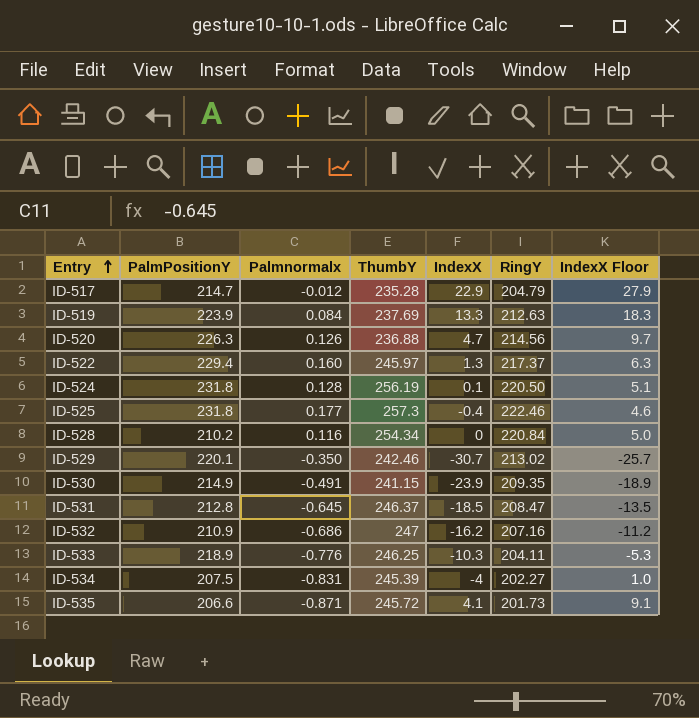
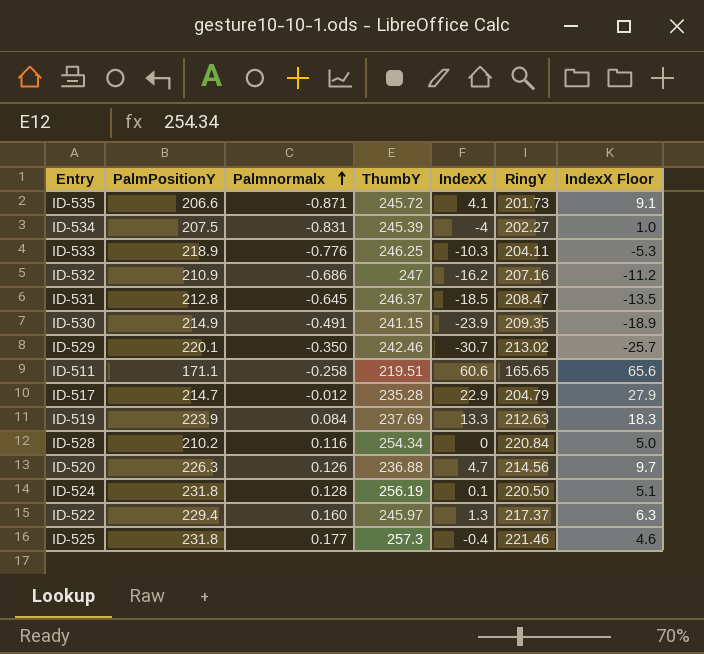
row order: Entry ascending -> Palmnormalx ascending
row ID-511: none -> 171.1 | -0.258 | 219.51 | 60.6 | 165.65 | 65.6
ID-525 | RingY: 222.46 -> 221.46

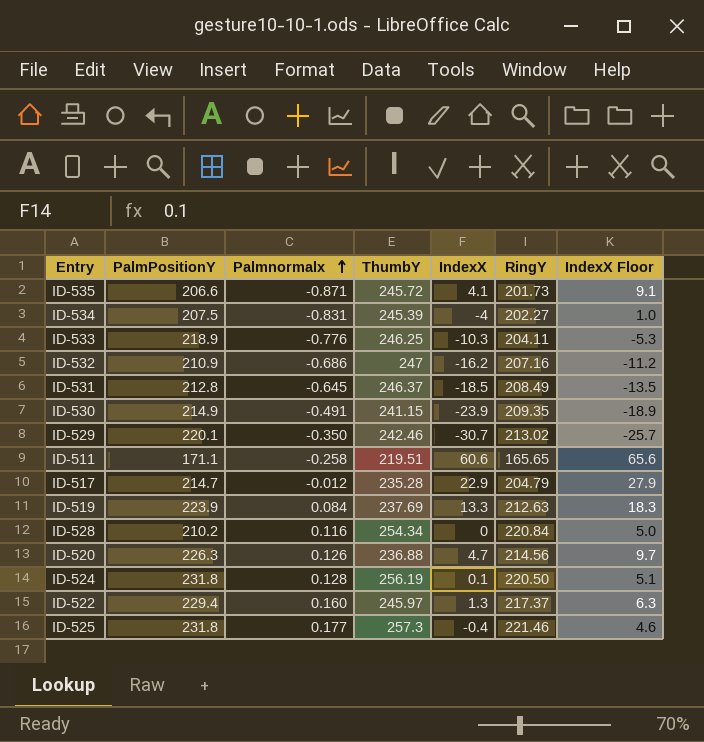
ID-531 | RingY: 208.47 -> 208.49

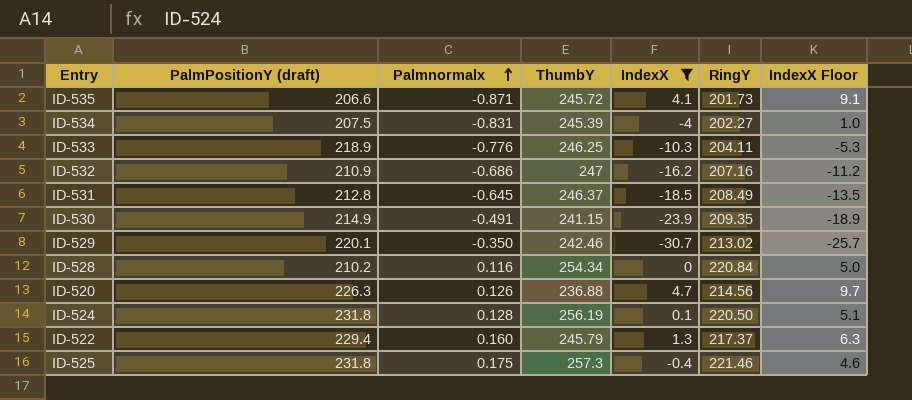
filter: none -> IndexX <= 4.7
column name: PalmPositionY -> PalmPositionY (draft)
ID-522 | ThumbY: 245.97 -> 245.79
ID-525 | Palmnormalx: 0.177 -> 0.175

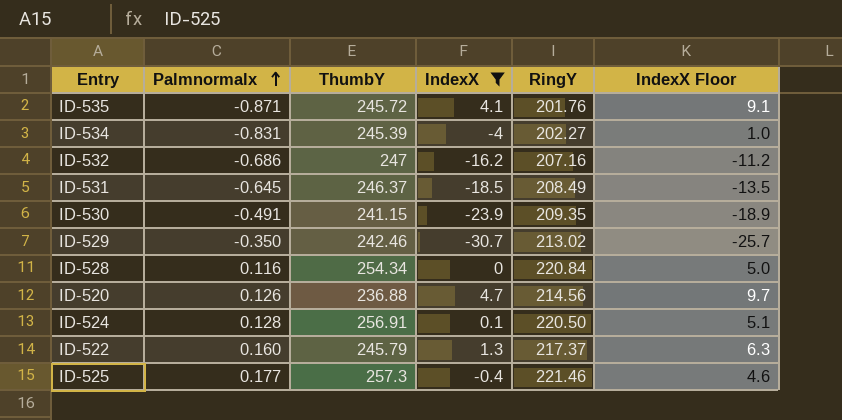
column PalmPositionY (draft) | position: 2 -> none
row ID-533: 218.9 | -0.776 | 246.25 | -10.3 | 204.11 | -5.3 -> none
ID-535 | RingY: 201.73 -> 201.76
ID-524 | ThumbY: 256.19 -> 256.91
ID-525 | Palmnormalx: 0.175 -> 0.177

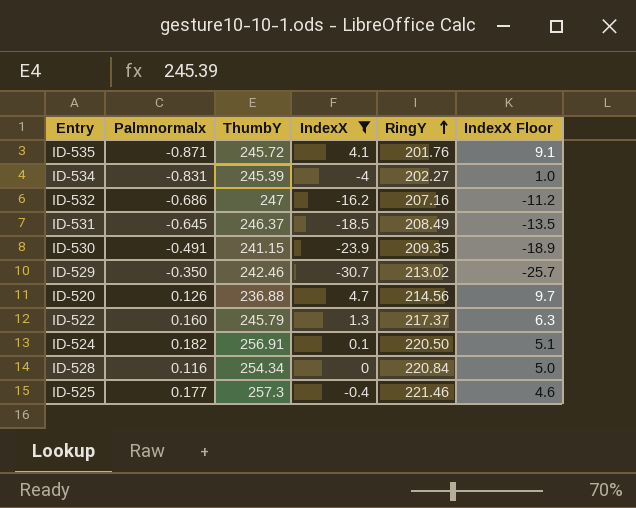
row order: Palmnormalx ascending -> RingY ascending
ID-524 | Palmnormalx: 0.128 -> 0.182

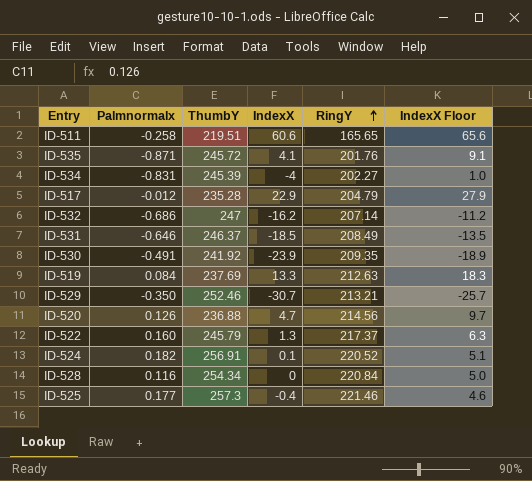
filter: IndexX <= 4.7 -> none
ID-532 | RingY: 207.16 -> 207.14
ID-531 | Palmnormalx: -0.645 -> -0.646
ID-530 | ThumbY: 241.15 -> 241.92
ID-529 | ThumbY: 242.46 -> 252.46
ID-529 | RingY: 213.02 -> 213.21
ID-524 | RingY: 220.50 -> 220.52

